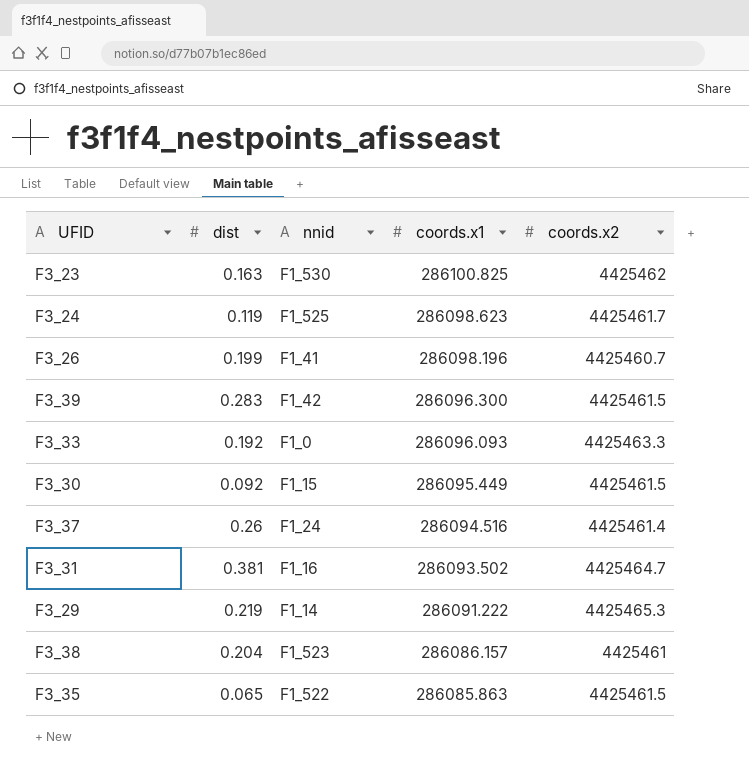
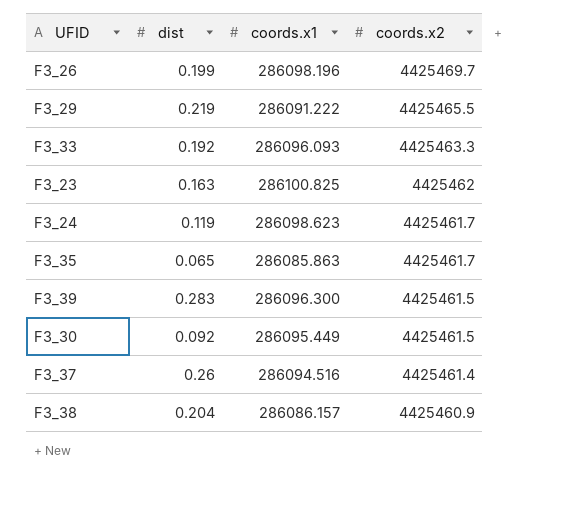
row order: coords.x1 descending -> coords.x2 descending
column nnid | position: 3 -> none
row F3_31: 0.381 | F1_16 | 286093.502 | 4425464.7 -> none
F3_26 | coords.x2: 4425460.7 -> 4425469.7
F3_29 | coords.x2: 4425465.3 -> 4425465.5
F3_35 | coords.x2: 4425461.5 -> 4425461.7
F3_38 | coords.x2: 4425461 -> 4425460.9

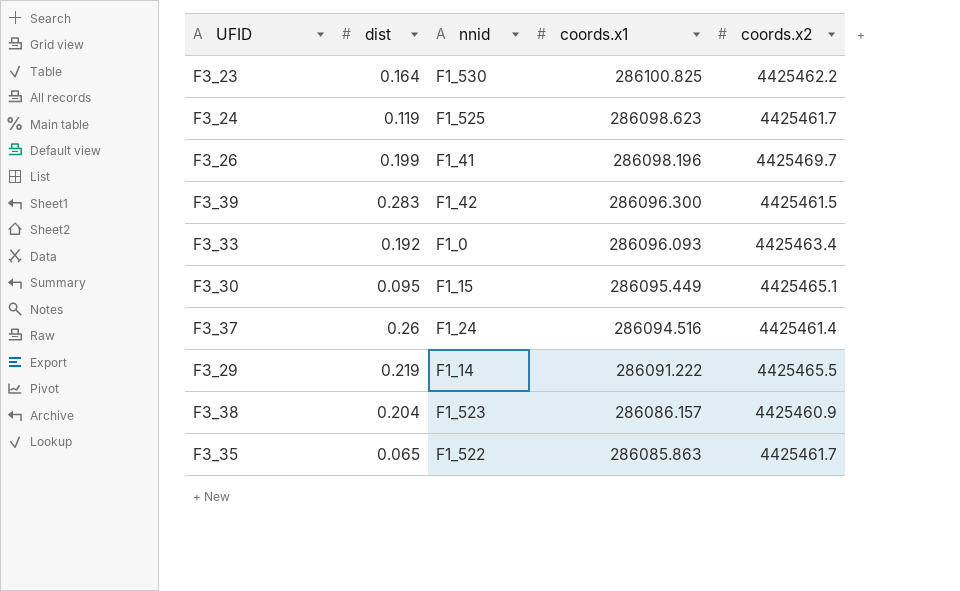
row order: coords.x2 descending -> coords.x1 descending
column nnid | position: none -> 3
F3_23 | dist: 0.163 -> 0.164
F3_23 | coords.x2: 4425462 -> 4425462.2
F3_33 | coords.x2: 4425463.3 -> 4425463.4
F3_30 | dist: 0.092 -> 0.095
F3_30 | coords.x2: 4425461.5 -> 4425465.1

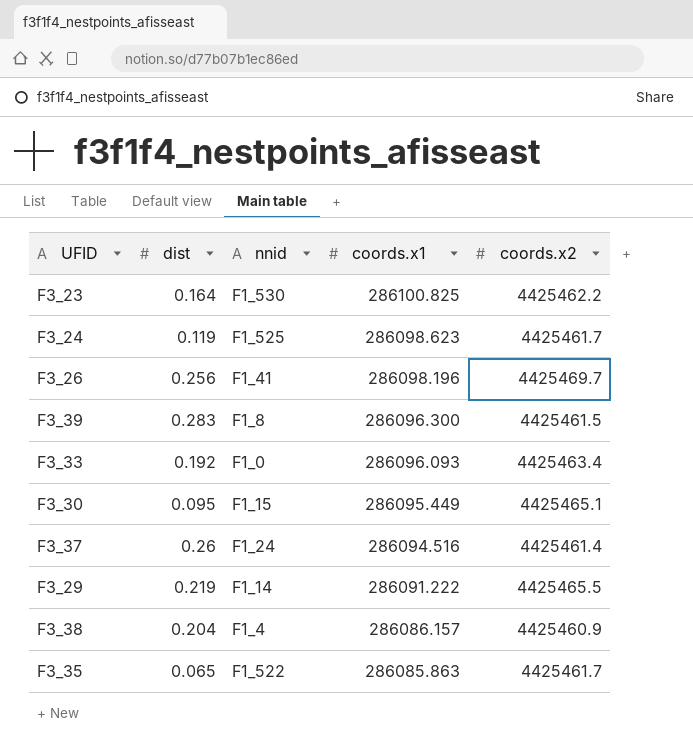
F3_26 | dist: 0.199 -> 0.256
F3_39 | nnid: F1_42 -> F1_8
F3_38 | nnid: F1_523 -> F1_4

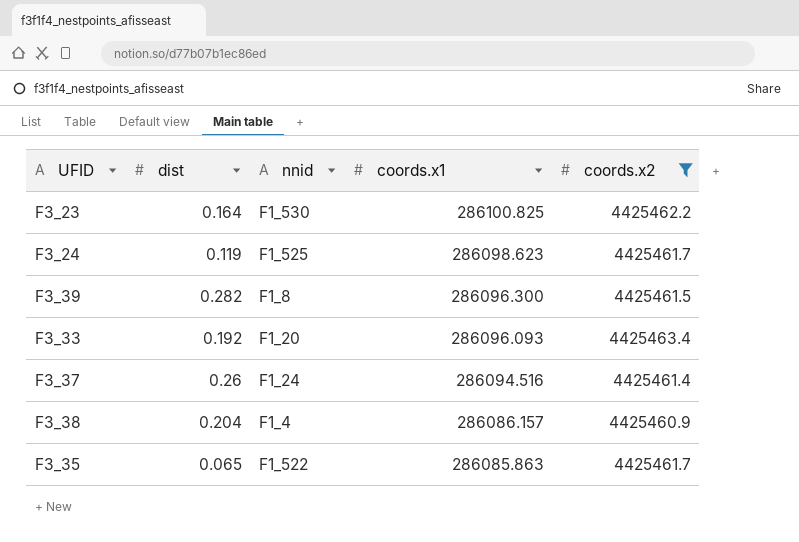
filter: none -> coords.x2 <= 4425463.4
F3_39 | dist: 0.283 -> 0.282
F3_33 | nnid: F1_0 -> F1_20

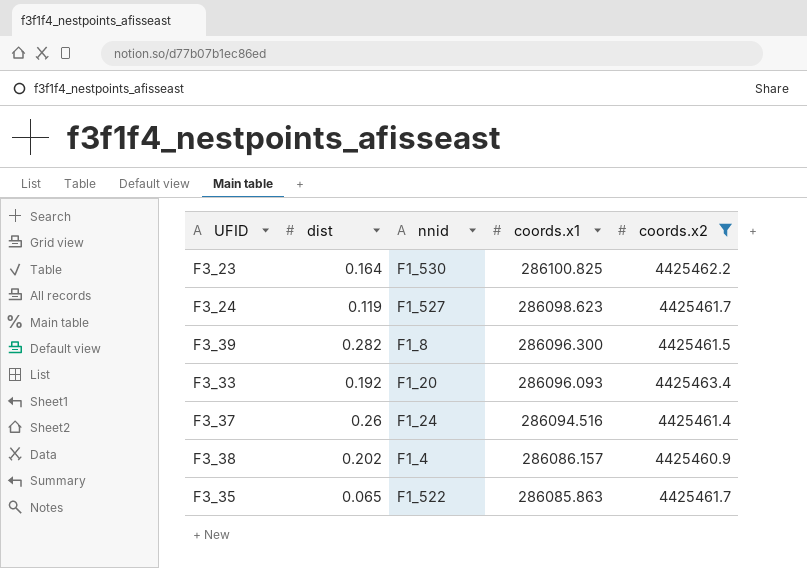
F3_24 | nnid: F1_525 -> F1_527
F3_38 | dist: 0.204 -> 0.202

